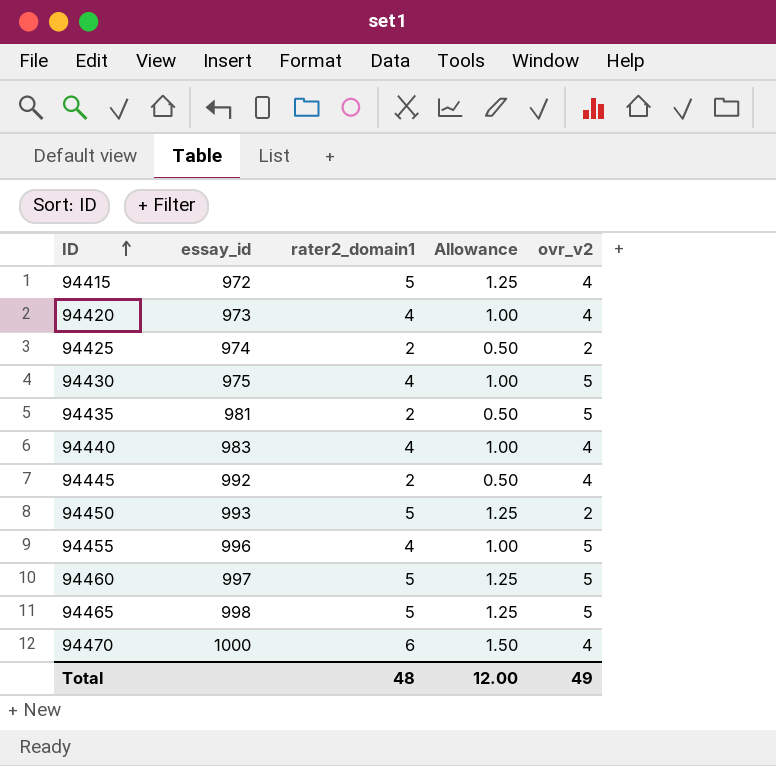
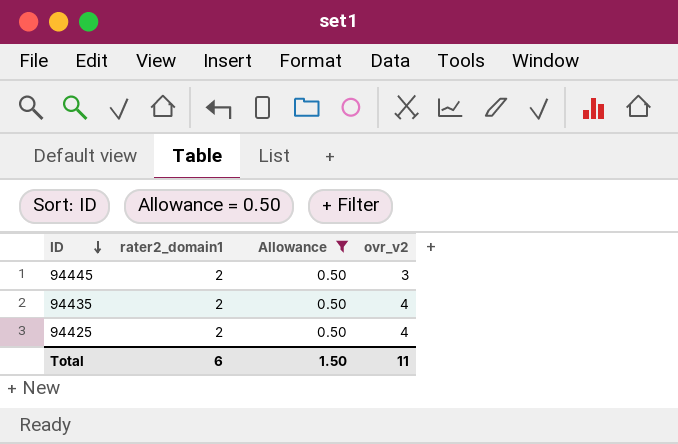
filter: none -> Allowance = 0.50
row order: ID ascending -> ID descending
column essay_id | position: 2 -> none
94445 | ovr_v2: 4 -> 3
94435 | ovr_v2: 5 -> 4
94425 | ovr_v2: 2 -> 4
Total | rater2_domain1: 48 -> 6
Total | Allowance: 12.00 -> 1.50
Total | ovr_v2: 49 -> 11

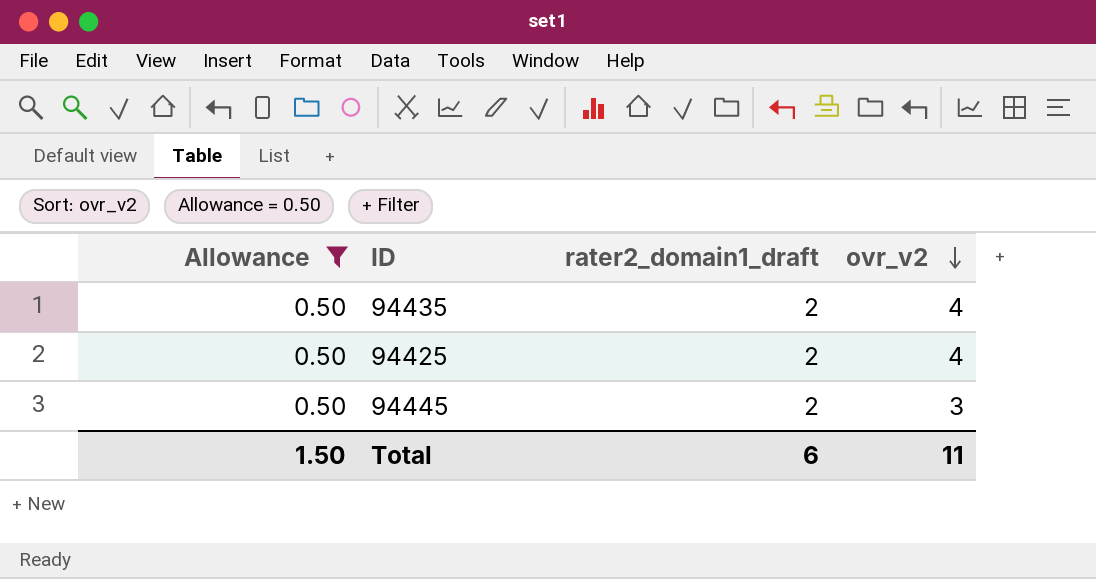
row order: ID descending -> ovr_v2 descending
column Allowance | position: 3 -> 1
column name: rater2_domain1 -> rater2_domain1_draft

